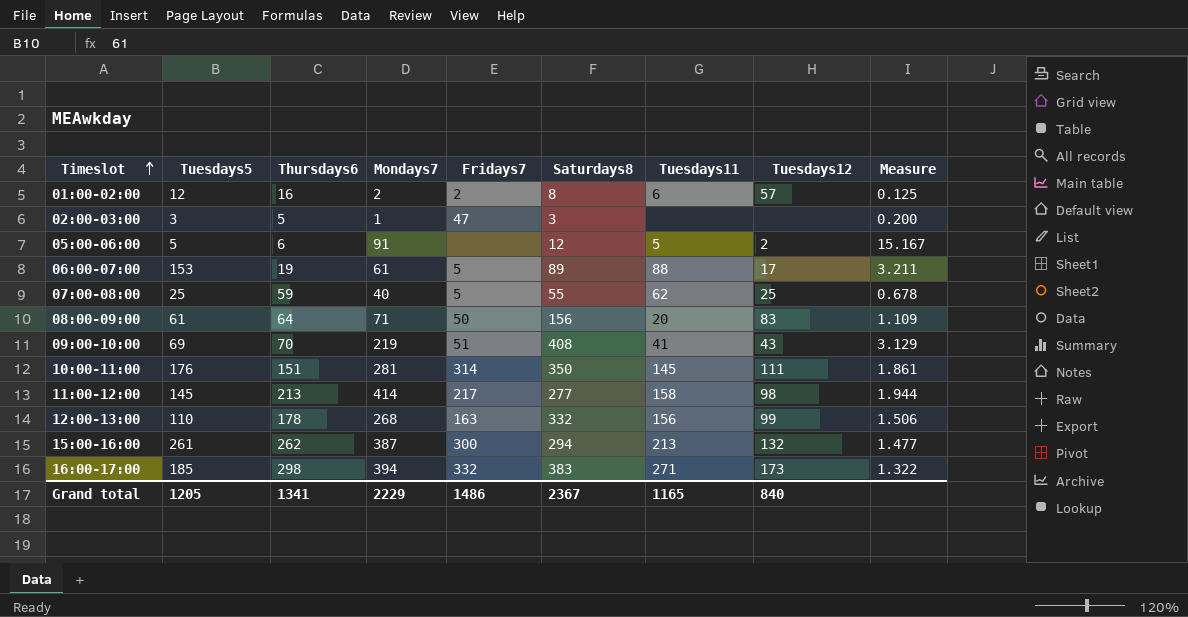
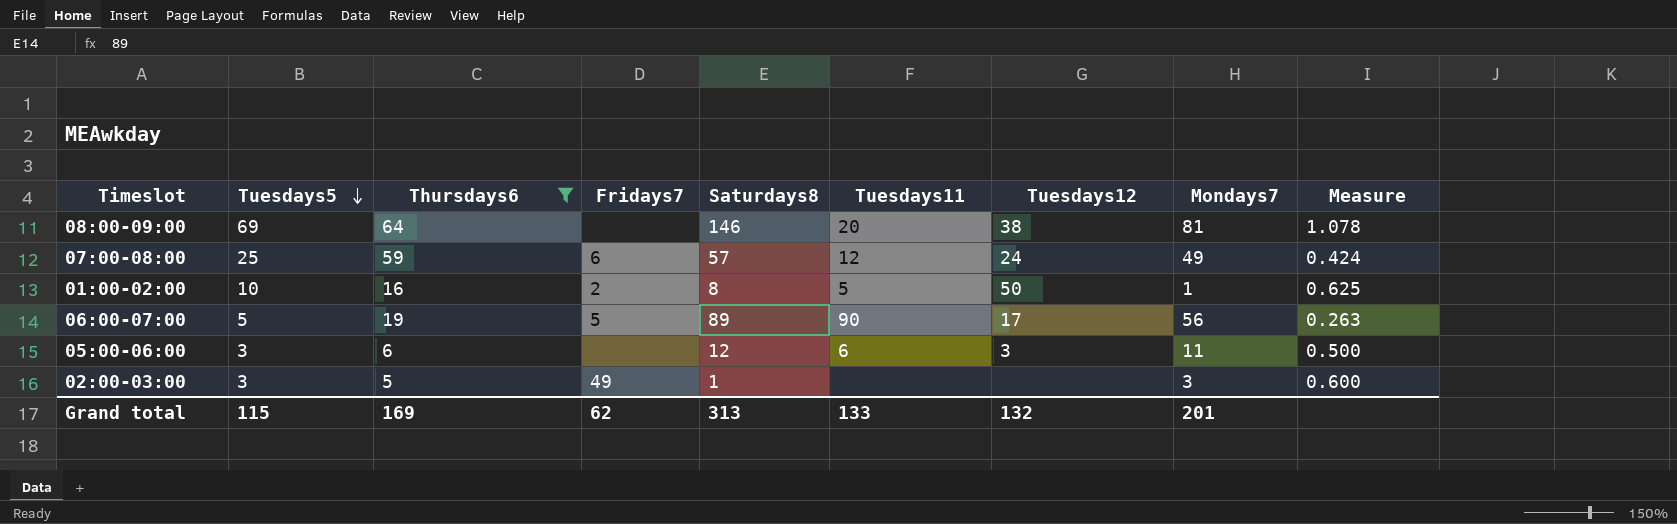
filter: none -> Thursdays6 <= 64
row order: Timeslot ascending -> Tuesdays5 descending
column Mondays7 | position: 4 -> 8
column Measure | formula: [Mondays7] / [Thursdays6] -> [Tuesdays5] / [Thursdays6]
08:00-09:00 | Tuesdays5: 61 -> 69
08:00-09:00 | Fridays7: 50 -> none
08:00-09:00 | Saturdays8: 156 -> 146
08:00-09:00 | Tuesdays12: 83 -> 38
08:00-09:00 | Mondays7: 71 -> 81
07:00-08:00 | Fridays7: 5 -> 6
07:00-08:00 | Saturdays8: 55 -> 57
07:00-08:00 | Tuesdays11: 62 -> 12
07:00-08:00 | Tuesdays12: 25 -> 24
07:00-08:00 | Mondays7: 40 -> 49
01:00-02:00 | Tuesdays5: 12 -> 10
01:00-02:00 | Tuesdays11: 6 -> 5
01:00-02:00 | Tuesdays12: 57 -> 50
01:00-02:00 | Mondays7: 2 -> 1
06:00-07:00 | Tuesdays5: 153 -> 5
06:00-07:00 | Tuesdays11: 88 -> 90
06:00-07:00 | Mondays7: 61 -> 56
05:00-06:00 | Tuesdays5: 5 -> 3
05:00-06:00 | Tuesdays11: 5 -> 6
05:00-06:00 | Tuesdays12: 2 -> 3
05:00-06:00 | Mondays7: 91 -> 11
02:00-03:00 | Fridays7: 47 -> 49
02:00-03:00 | Saturdays8: 3 -> 1
02:00-03:00 | Mondays7: 1 -> 3
Grand total | Tuesdays5: 1205 -> 115
Grand total | Thursdays6: 1341 -> 169
Grand total | Fridays7: 1486 -> 62
Grand total | Saturdays8: 2367 -> 313
Grand total | Tuesdays11: 1165 -> 133
Grand total | Tuesdays12: 840 -> 132
Grand total | Mondays7: 2229 -> 201

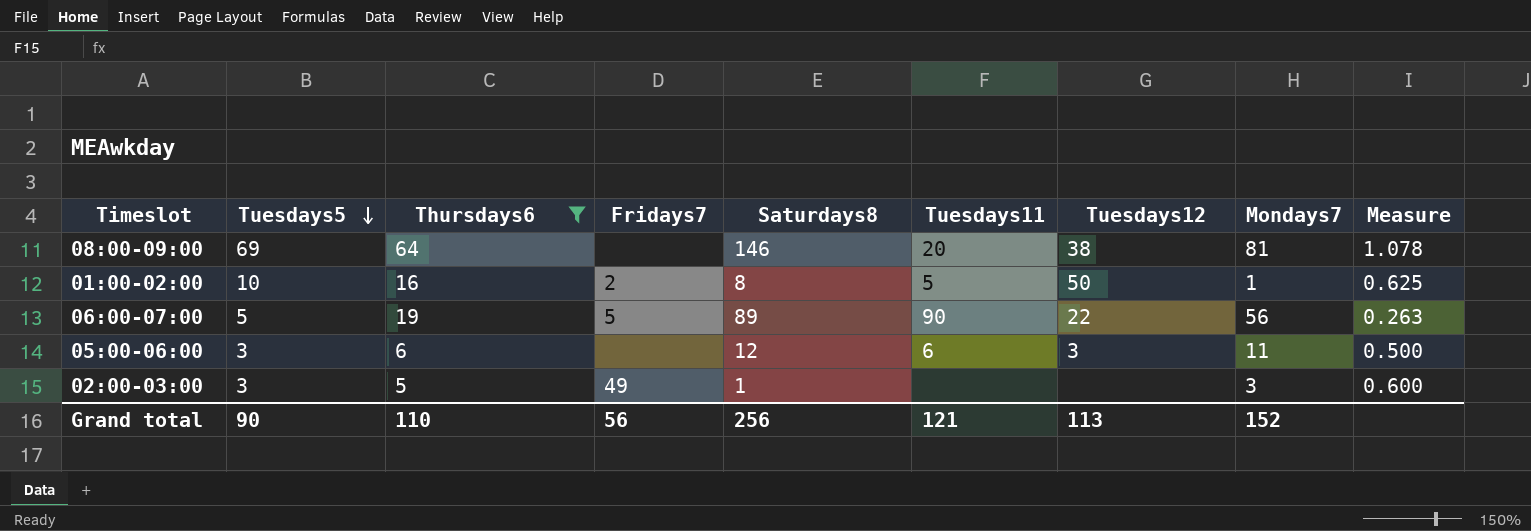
row 07:00-08:00: 25 | 59 | 6 | 57 | 12 | 24 | 49 | 0.424 -> none
06:00-07:00 | Tuesdays12: 17 -> 22
Grand total | Tuesdays5: 115 -> 90
Grand total | Thursdays6: 169 -> 110
Grand total | Fridays7: 62 -> 56
Grand total | Saturdays8: 313 -> 256
Grand total | Tuesdays11: 133 -> 121
Grand total | Tuesdays12: 132 -> 113
Grand total | Mondays7: 201 -> 152

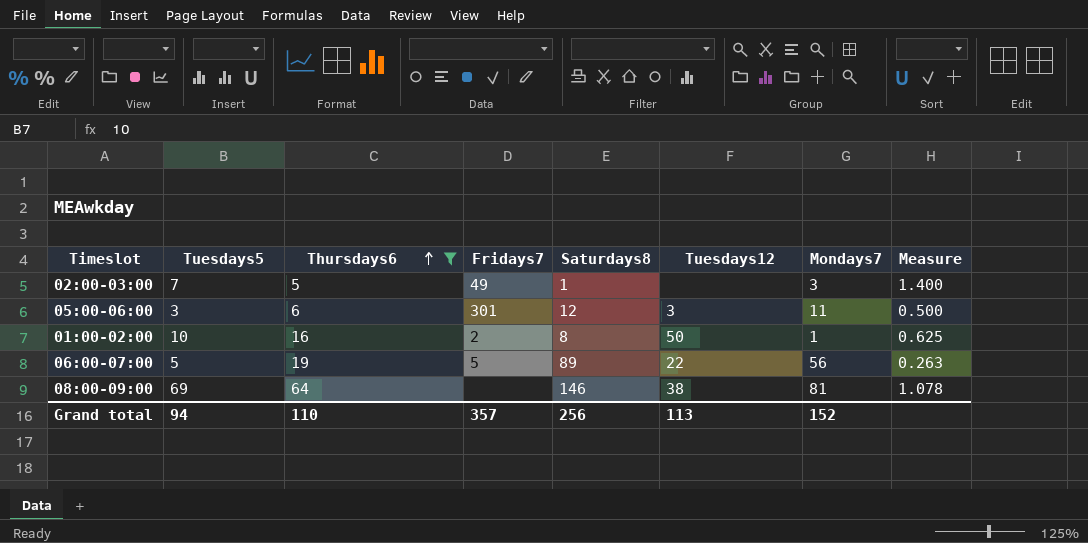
row order: Tuesdays5 descending -> Thursdays6 ascending
column Tuesdays11 | position: 6 -> none
02:00-03:00 | Tuesdays5: 3 -> 7
02:00-03:00 | Measure: 0.600 -> 1.400
05:00-06:00 | Fridays7: none -> 301
Grand total | Tuesdays5: 90 -> 94
Grand total | Fridays7: 56 -> 357

